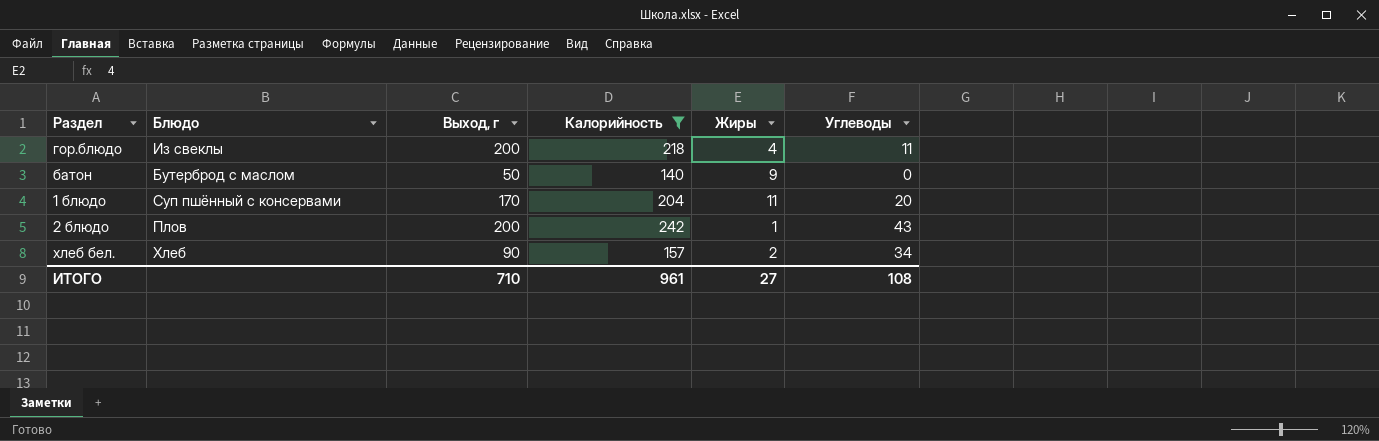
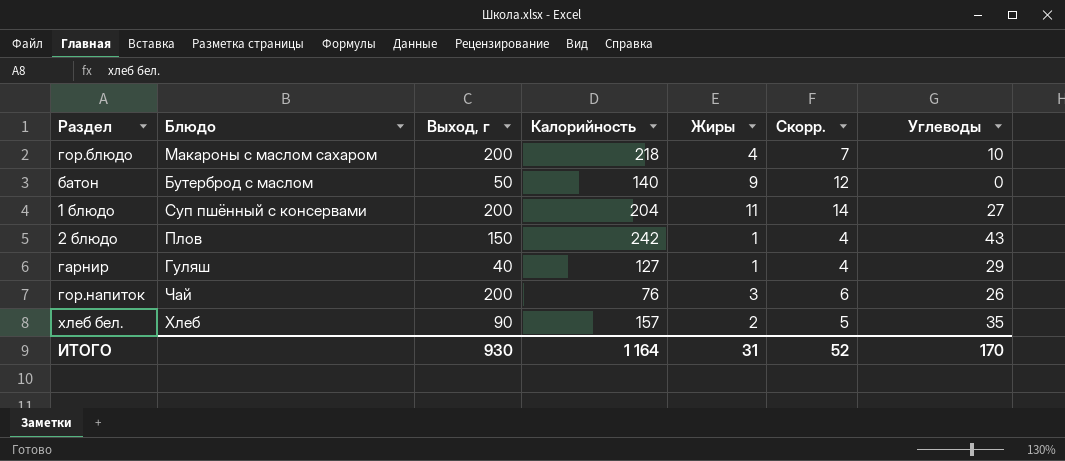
filter: Калорийность >= 140 -> none
column Скорр. | formula: none -> [Жиры] + 3
гор.блюдо | Блюдо: Из свеклы -> Макароны с маслом сахаром
гор.блюдо | Углеводы: 11 -> 10
1 блюдо | Выход, г: 170 -> 200
1 блюдо | Углеводы: 20 -> 27
2 блюдо | Выход, г: 200 -> 150
хлеб бел. | Углеводы: 34 -> 35
ИТОГО | Выход, г: 710 -> 930
ИТОГО | Калорийность: 961 -> 1 164
ИТОГО | Жиры: 27 -> 31
ИТОГО | Углеводы: 108 -> 170

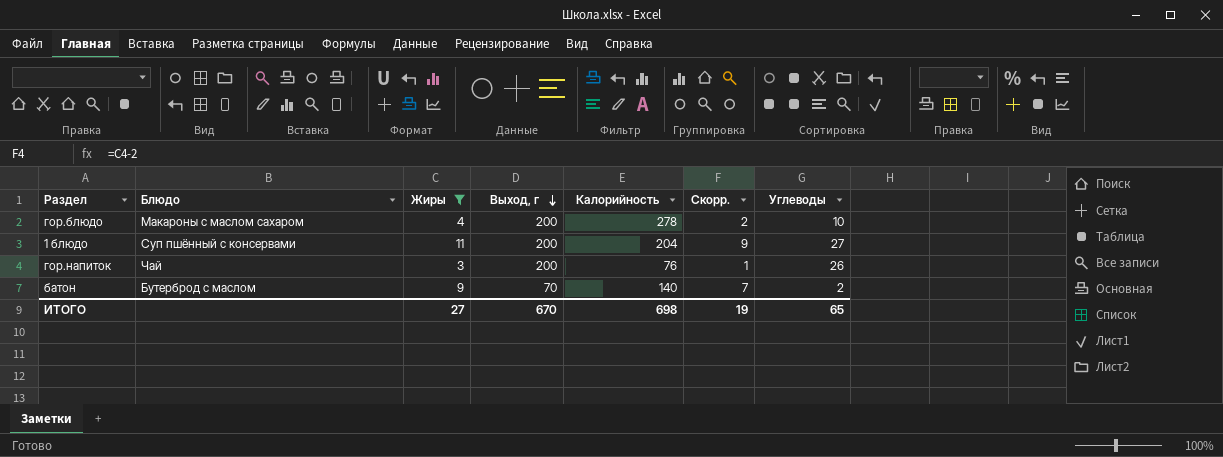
filter: none -> Жиры >= 3
row order: none -> Выход, г descending
column Жиры | position: 5 -> 3
column Скорр. | formula: [Жиры] + 3 -> [Жиры] - 2
гор.блюдо | Калорийность: 218 -> 278
батон | Выход, г: 50 -> 70
батон | Углеводы: 0 -> 2
ИТОГО | Жиры: 31 -> 27
ИТОГО | Выход, г: 930 -> 670
ИТОГО | Калорийность: 1 164 -> 698
ИТОГО | Скорр.: 52 -> 19
ИТОГО | Углеводы: 170 -> 65

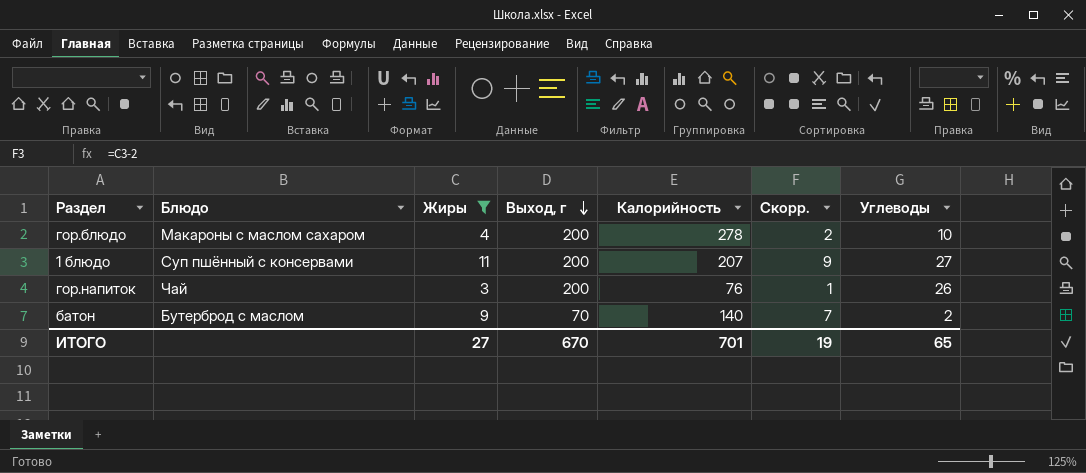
1 блюдо | Калорийность: 204 -> 207
ИТОГО | Калорийность: 698 -> 701

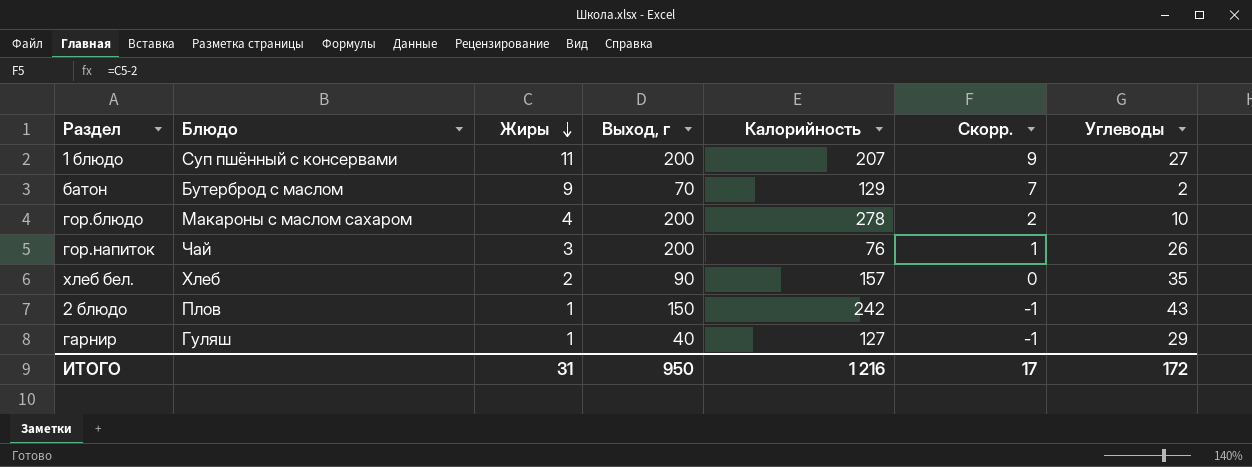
filter: Жиры >= 3 -> none
row order: Выход, г descending -> Жиры descending
батон | Калорийность: 140 -> 129
ИТОГО | Жиры: 27 -> 31
ИТОГО | Выход, г: 670 -> 950
ИТОГО | Калорийность: 701 -> 1 216
ИТОГО | Скорр.: 19 -> 17
ИТОГО | Углеводы: 65 -> 172

